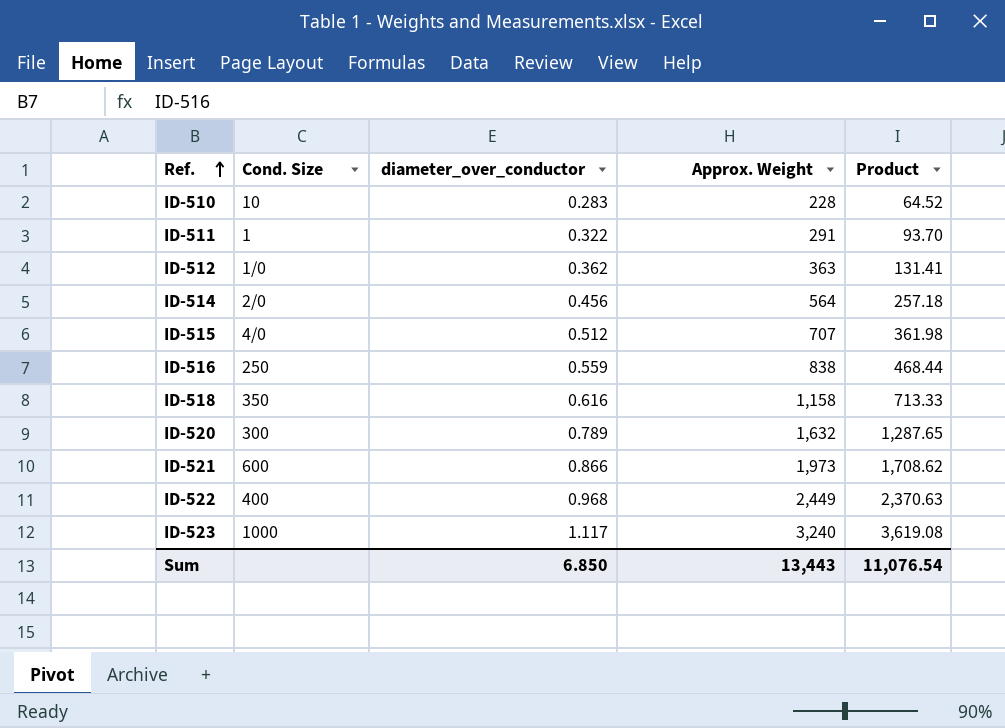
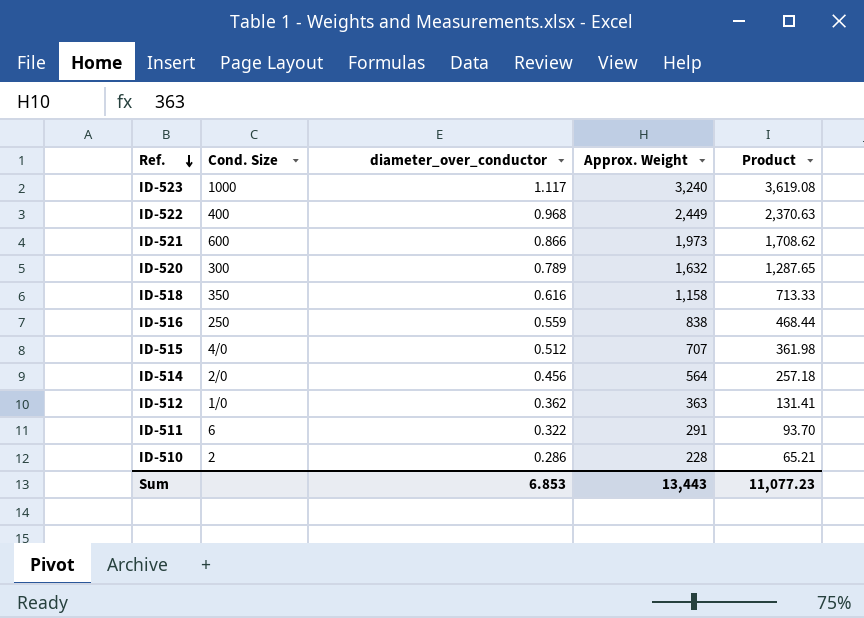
row order: Ref. ascending -> Ref. descending
ID-511 | Cond. Size: 1 -> 6
ID-510 | Cond. Size: 10 -> 2
ID-510 | diameter_over_conductor: 0.283 -> 0.286
ID-510 | Product: 64.52 -> 65.21
Sum | diameter_over_conductor: 6.850 -> 6.853
Sum | Product: 11,076.54 -> 11,077.23

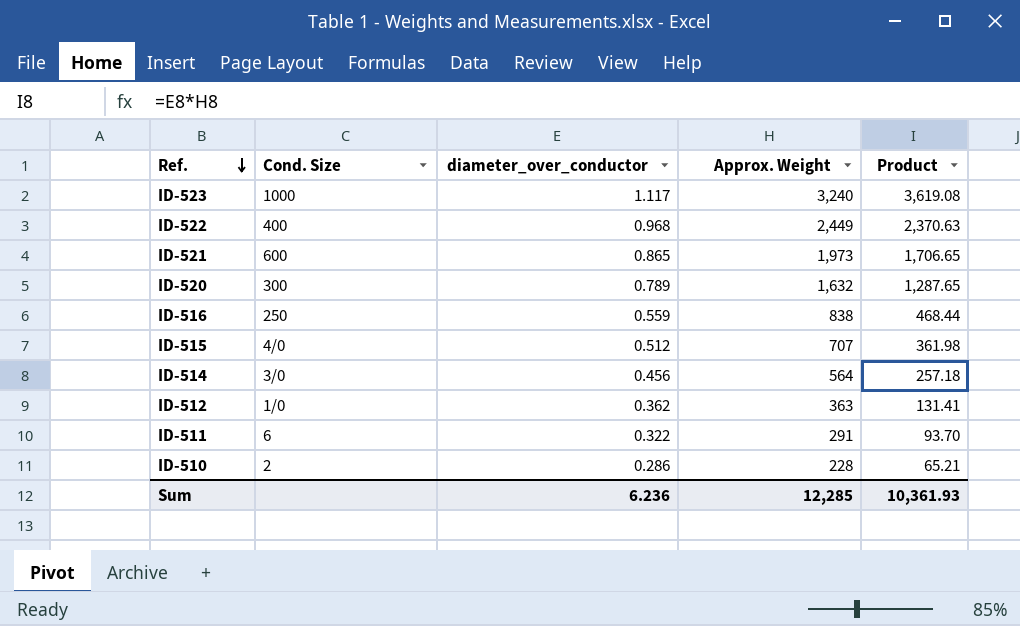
row ID-518: 350 | 0.616 | 1,158 | 713.33 -> none
ID-521 | diameter_over_conductor: 0.866 -> 0.865
ID-521 | Product: 1,708.62 -> 1,706.65
ID-514 | Cond. Size: 2/0 -> 3/0
Sum | diameter_over_conductor: 6.853 -> 6.236
Sum | Approx. Weight: 13,443 -> 12,285
Sum | Product: 11,077.23 -> 10,361.93

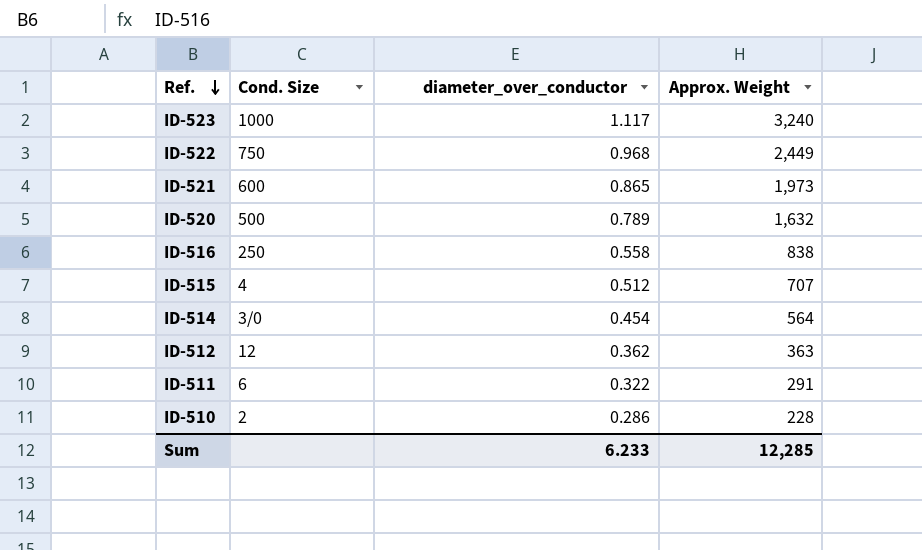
column Product | formula: [diameter_over_conductor] * [Approx. Weight] -> none
ID-522 | Cond. Size: 400 -> 750
ID-520 | Cond. Size: 300 -> 500
ID-516 | diameter_over_conductor: 0.559 -> 0.558
ID-515 | Cond. Size: 4/0 -> 4
ID-514 | diameter_over_conductor: 0.456 -> 0.454
ID-512 | Cond. Size: 1/0 -> 12
Sum | diameter_over_conductor: 6.236 -> 6.233

